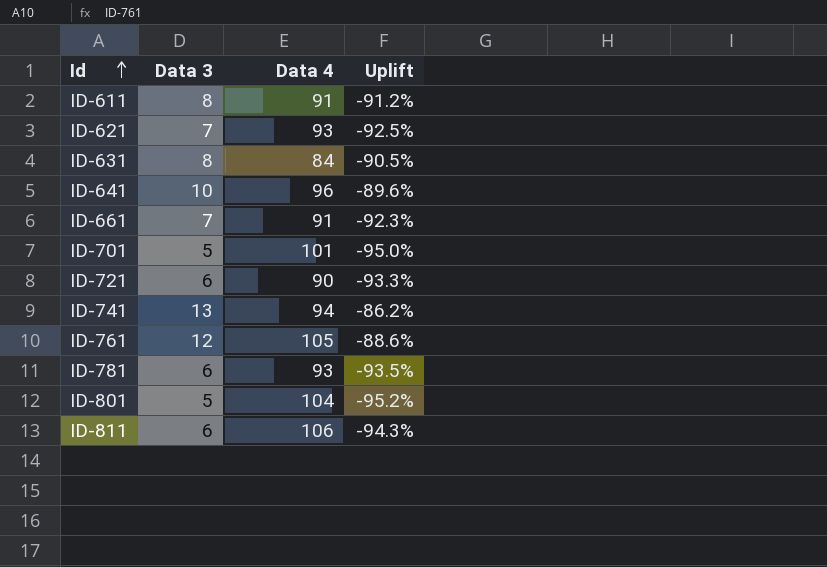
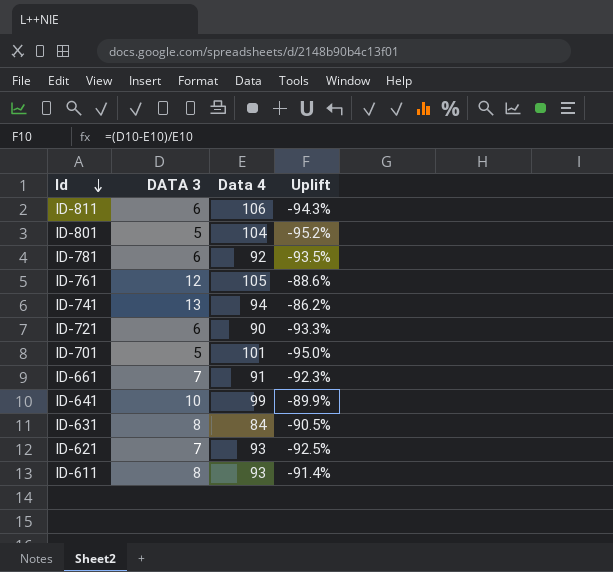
row order: Id ascending -> Id descending
column name: Data 3 -> DATA 3
ID-781 | Data 4: 93 -> 92
ID-641 | Data 4: 96 -> 99
ID-641 | Uplift: -89.6% -> -89.9%
ID-611 | Data 4: 91 -> 93
ID-611 | Uplift: -91.2% -> -91.4%

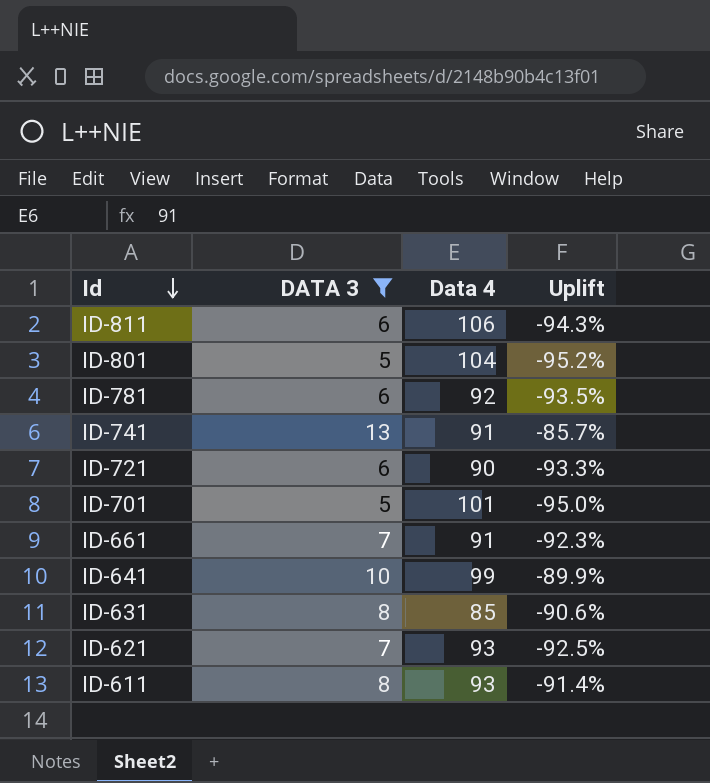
filter: none -> DATA 3 != 12
ID-741 | Data 4: 94 -> 91
ID-741 | Uplift: -86.2% -> -85.7%
ID-631 | Data 4: 84 -> 85
ID-631 | Uplift: -90.5% -> -90.6%

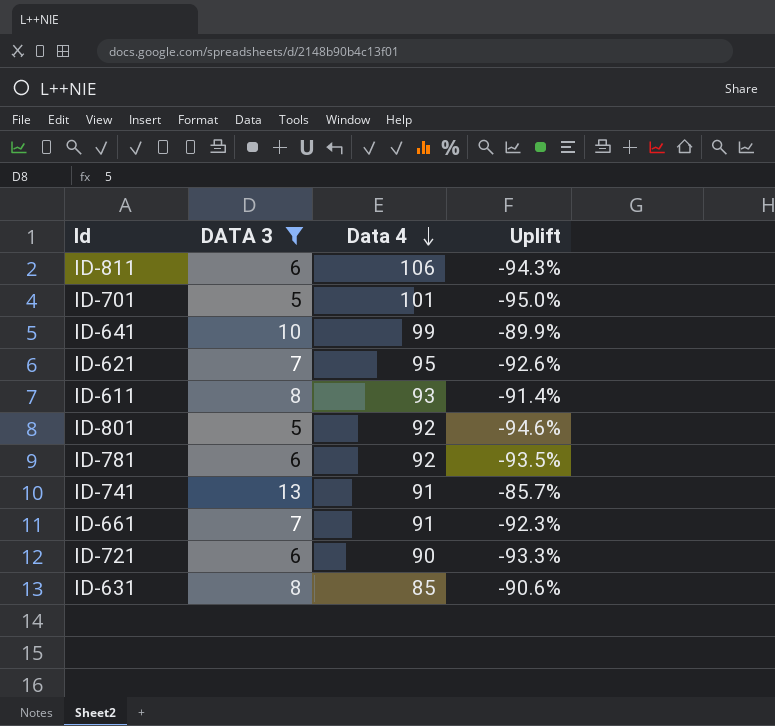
row order: Id descending -> Data 4 descending
ID-621 | Data 4: 93 -> 95
ID-621 | Uplift: -92.5% -> -92.6%
ID-801 | Data 4: 104 -> 92
ID-801 | Uplift: -95.2% -> -94.6%

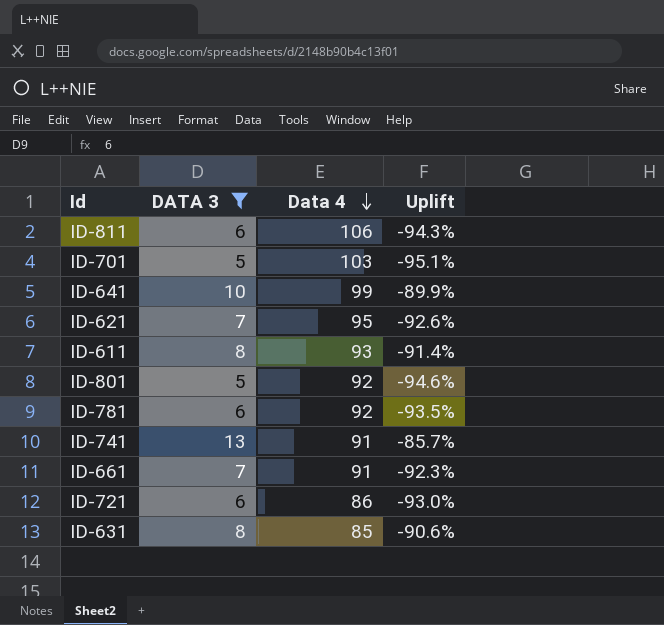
ID-701 | Data 4: 101 -> 103
ID-701 | Uplift: -95.0% -> -95.1%
ID-721 | Data 4: 90 -> 86
ID-721 | Uplift: -93.3% -> -93.0%

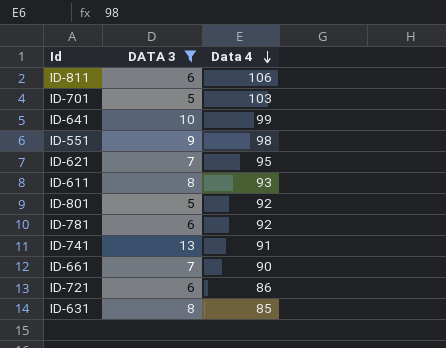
column Uplift | formula: ([DATA 3] - [Data 4]) / [Data 4] -> none
row ID-551: none -> 9 | 98
ID-661 | Data 4: 91 -> 90

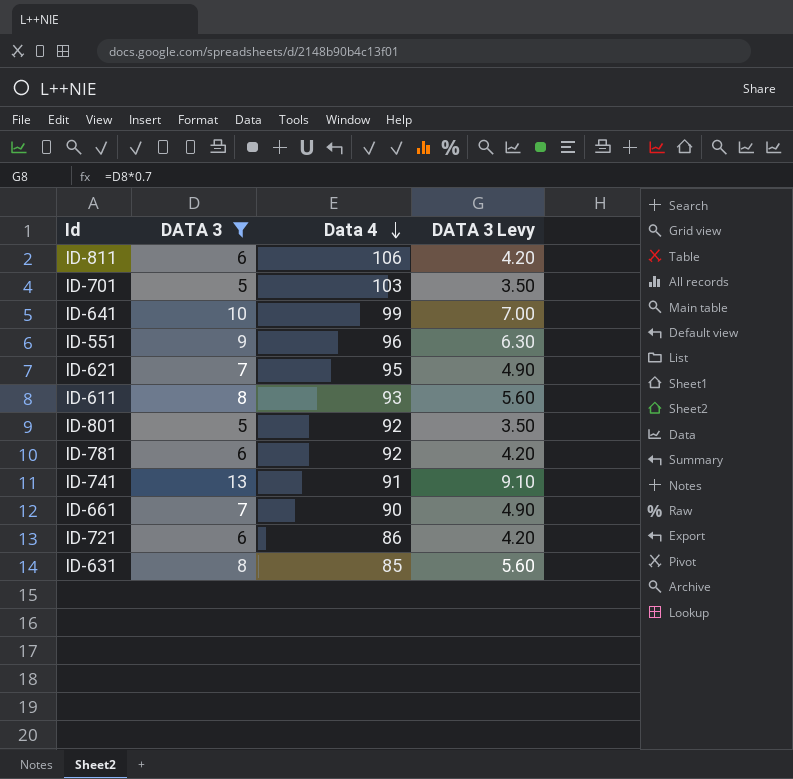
column DATA 3 Levy | formula: none -> [DATA 3] * 0.7
ID-551 | Data 4: 98 -> 96

